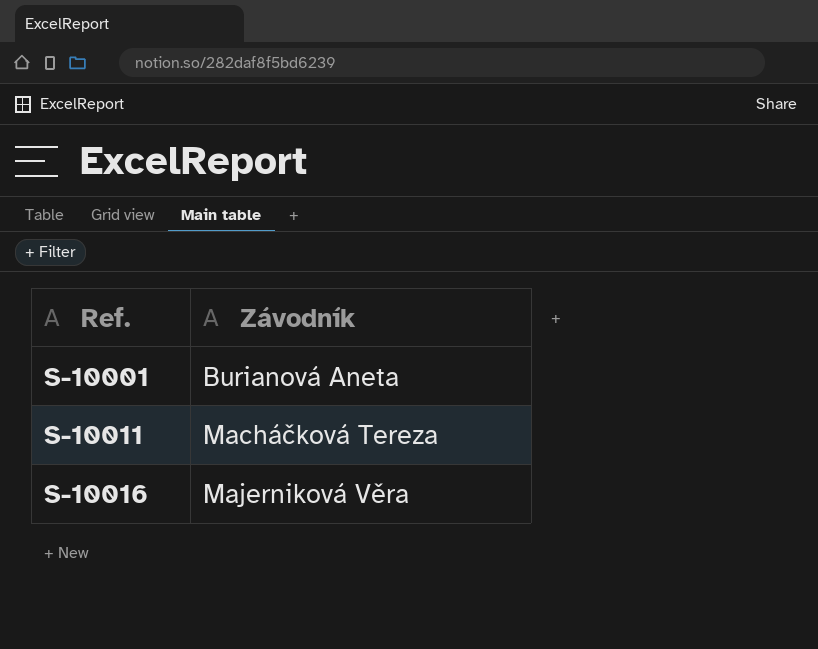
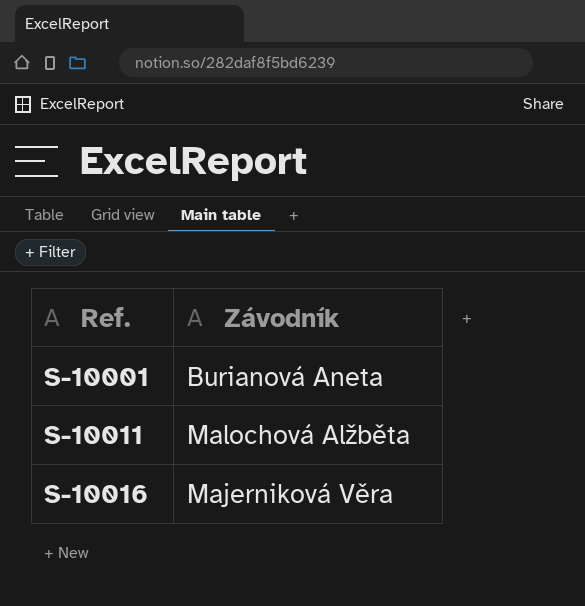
S-10011 | Závodník: Macháčková Tereza -> Malochová Alžběta

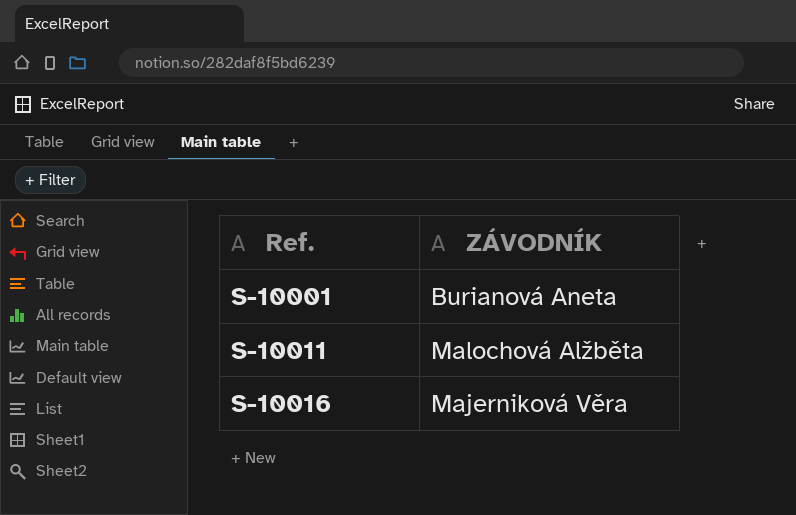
column name: Závodník -> ZÁVODNÍK

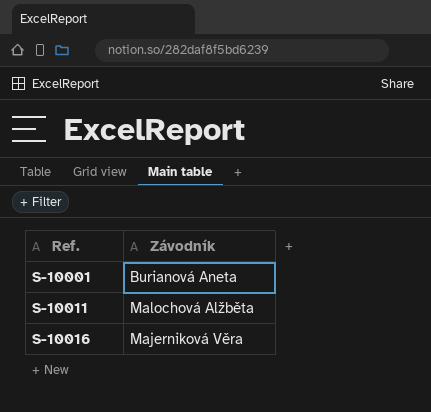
column name: ZÁVODNÍK -> Závodník

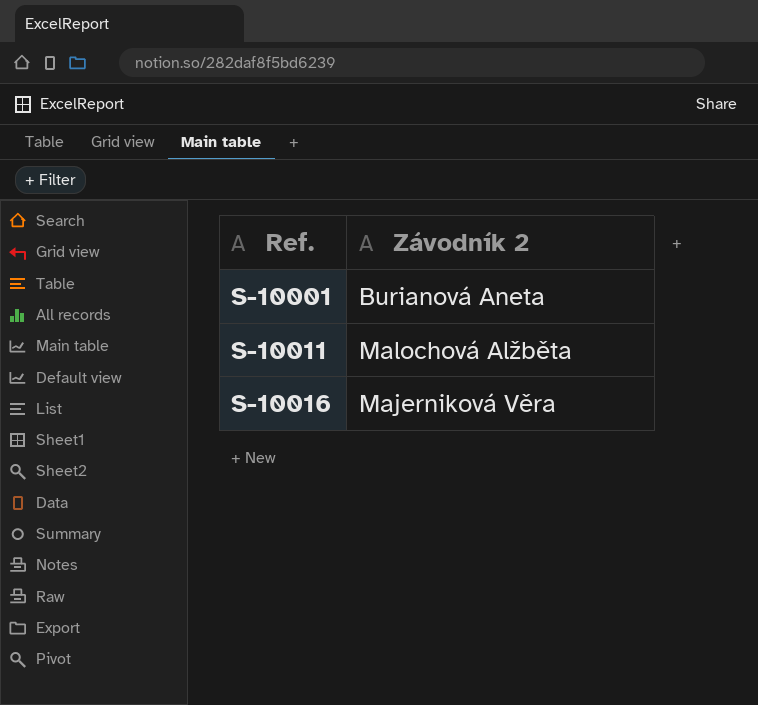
column name: Závodník -> Závodník 2

